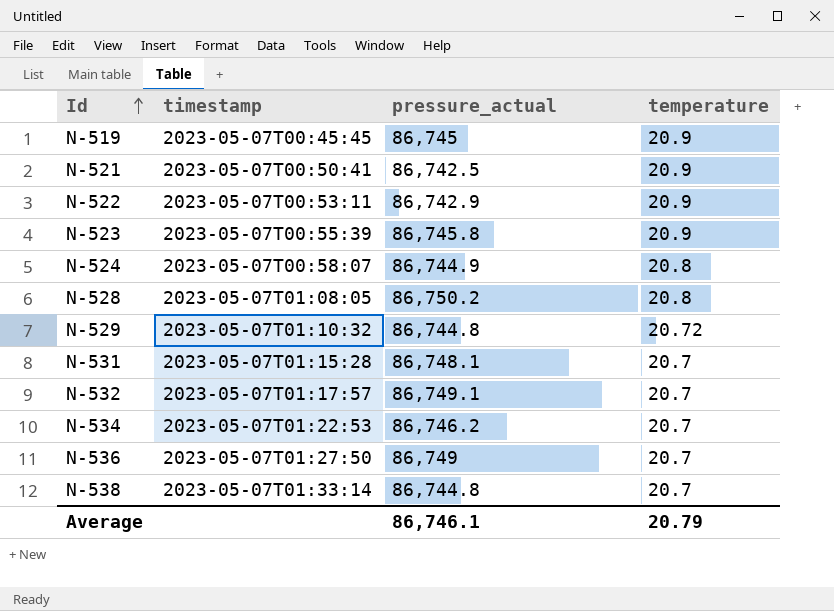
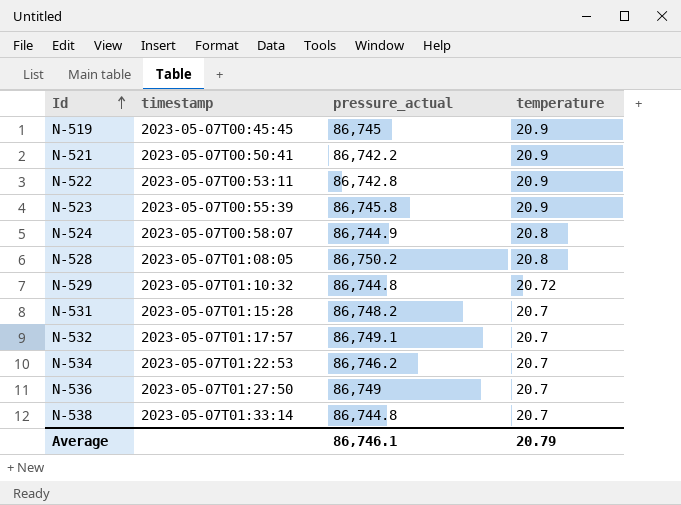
N-521 | pressure_actual: 86,742.5 -> 86,742.2
N-522 | pressure_actual: 86,742.9 -> 86,742.8
N-531 | pressure_actual: 86,748.1 -> 86,748.2

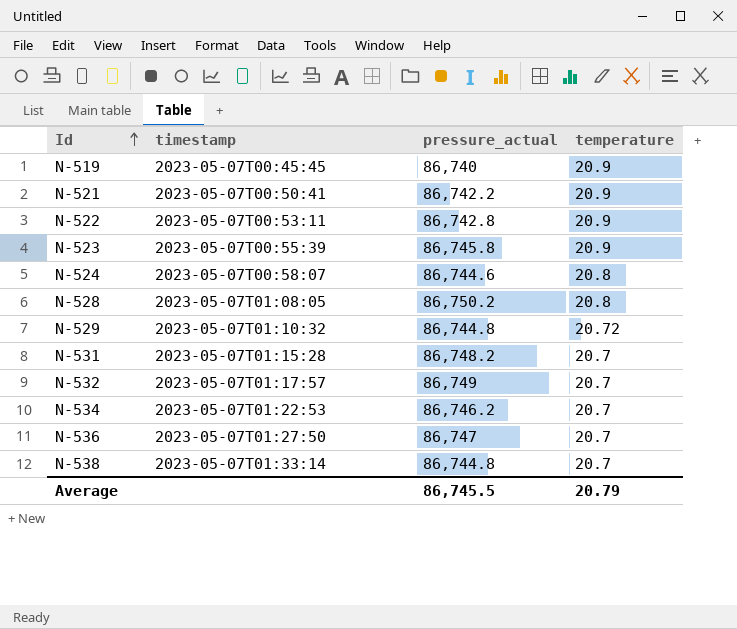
N-519 | pressure_actual: 86,745 -> 86,740
N-524 | pressure_actual: 86,744.9 -> 86,744.6
N-532 | pressure_actual: 86,749.1 -> 86,749
N-536 | pressure_actual: 86,749 -> 86,747
Average | pressure_actual: 86,746.1 -> 86,745.5

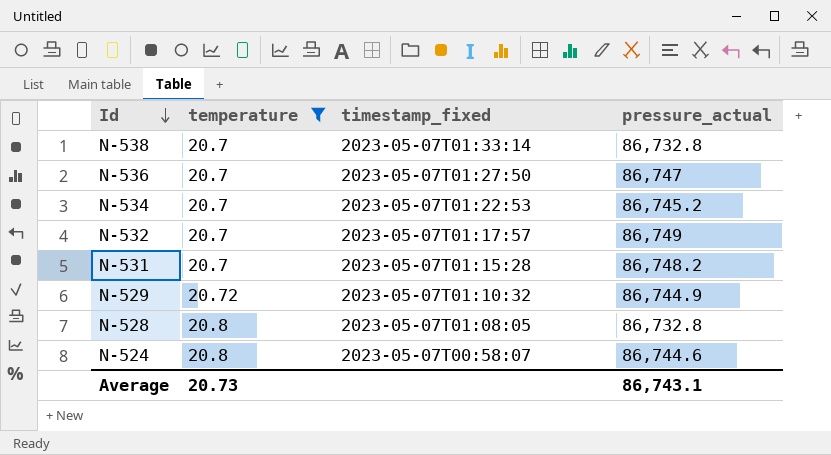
filter: none -> temperature != 20.9
row order: Id ascending -> Id descending
column temperature | position: 4 -> 2
column name: timestamp -> timestamp_fixed
N-538 | pressure_actual: 86,744.8 -> 86,732.8
N-534 | pressure_actual: 86,746.2 -> 86,745.2
N-529 | pressure_actual: 86,744.8 -> 86,744.9
N-528 | pressure_actual: 86,750.2 -> 86,732.8
Average | temperature: 20.79 -> 20.73
Average | pressure_actual: 86,745.5 -> 86,743.1

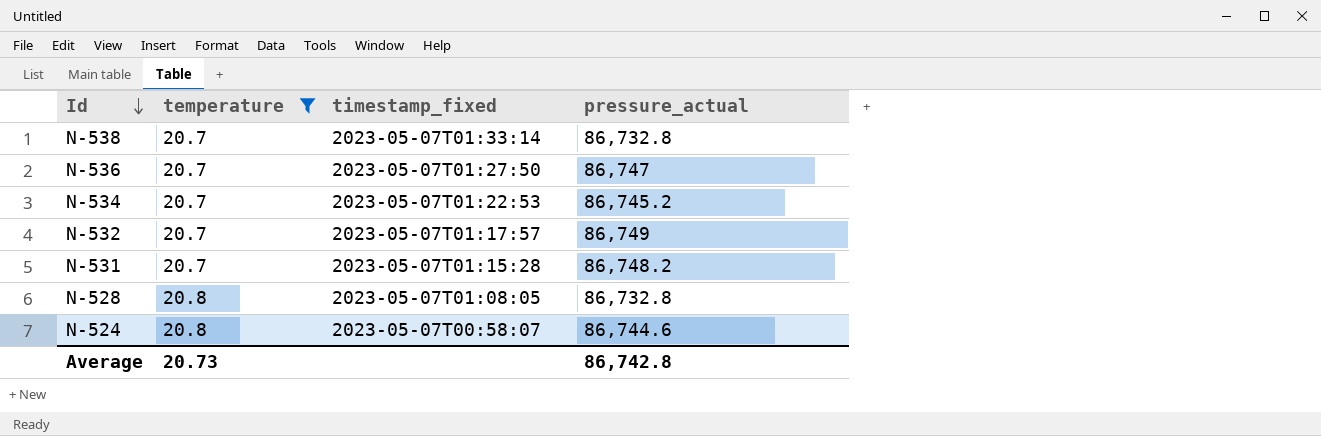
row N-529: 20.72 | 2023-05-07T01:10:32 | 86,744.9 -> none
Average | pressure_actual: 86,743.1 -> 86,742.8

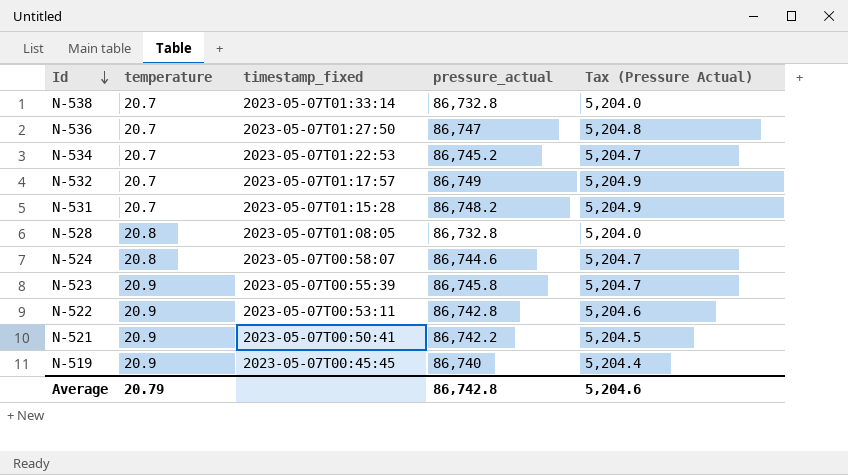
filter: temperature != 20.9 -> none
column Tax (Pressure Actual) | formula: none -> [pressure_actual] * 0.06
Average | temperature: 20.73 -> 20.79

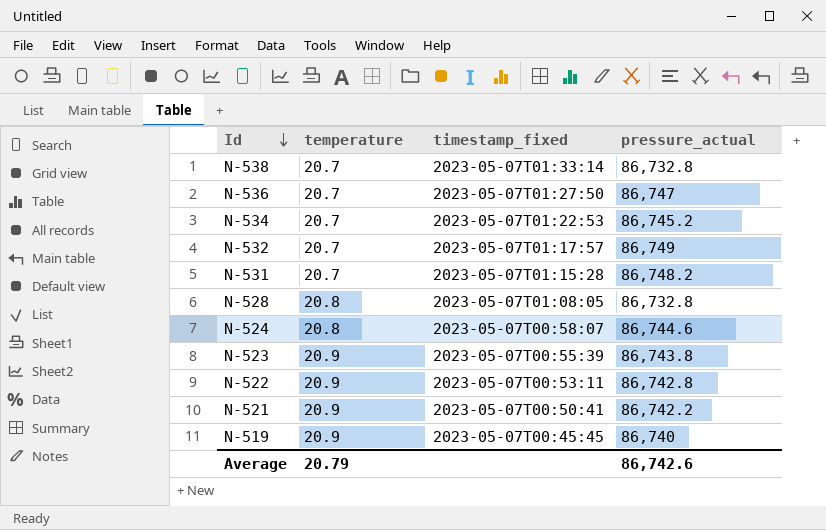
column Tax (Pressure Actual) | formula: [pressure_actual] * 0.06 -> none
N-523 | pressure_actual: 86,745.8 -> 86,743.8
Average | pressure_actual: 86,742.8 -> 86,742.6

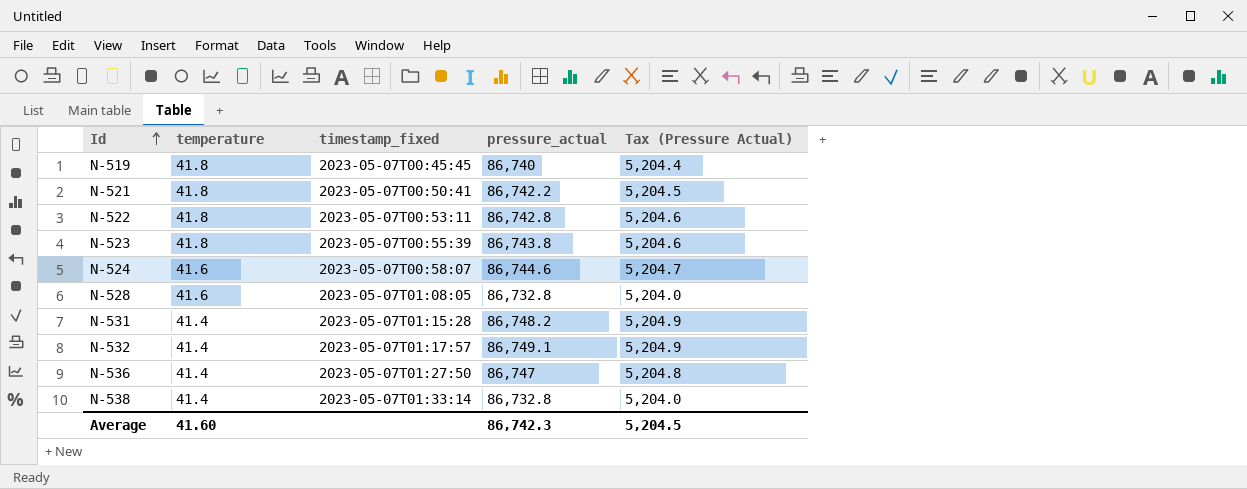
row order: Id descending -> Id ascending
column Tax (Pressure Actual) | formula: none -> [pressure_actual] * 0.06
row N-534: 20.7 | 2023-05-07T01:22:53 | 86,745.2 -> none
N-519 | temperature: 20.9 -> 41.8
N-521 | temperature: 20.9 -> 41.8
N-522 | temperature: 20.9 -> 41.8
N-523 | temperature: 20.9 -> 41.8
N-524 | temperature: 20.8 -> 41.6
N-528 | temperature: 20.8 -> 41.6
N-531 | temperature: 20.7 -> 41.4
N-532 | temperature: 20.7 -> 41.4
N-532 | pressure_actual: 86,749 -> 86,749.1
N-536 | temperature: 20.7 -> 41.4
N-538 | temperature: 20.7 -> 41.4
Average | temperature: 20.79 -> 41.60
Average | pressure_actual: 86,742.6 -> 86,742.3

